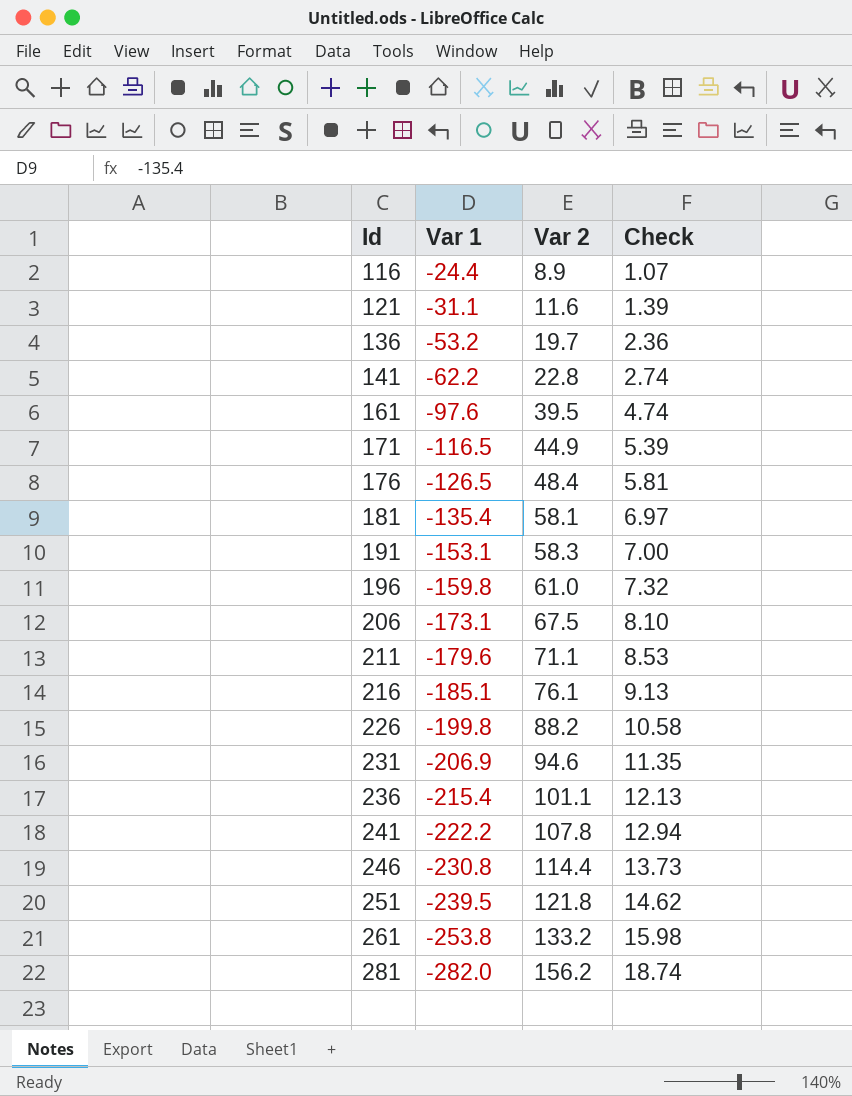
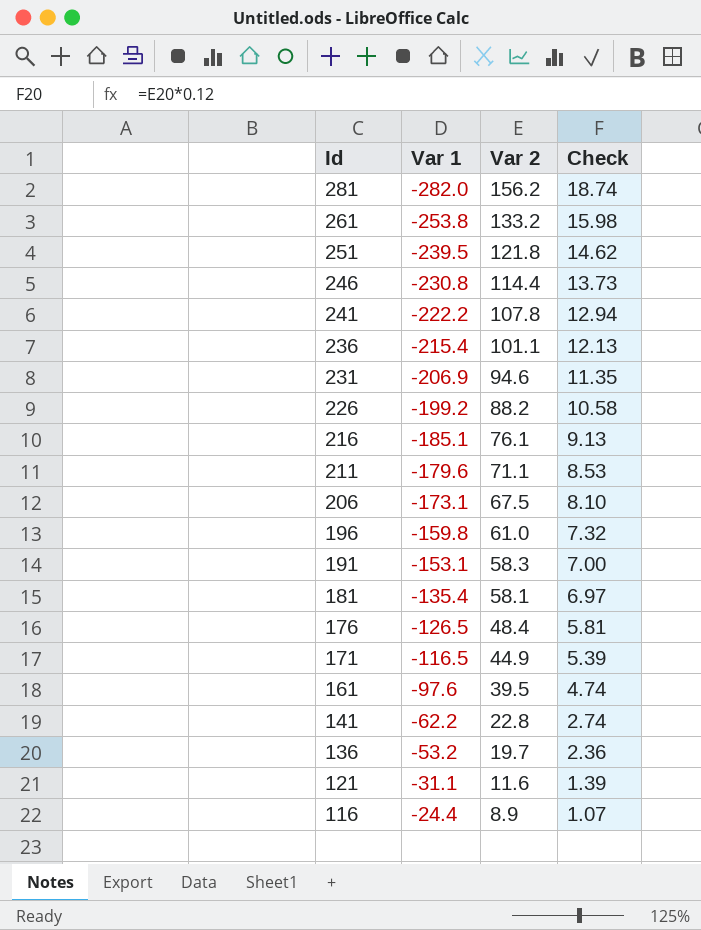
row order: Id ascending -> Id descending
226 | Var 1: -199.8 -> -199.2

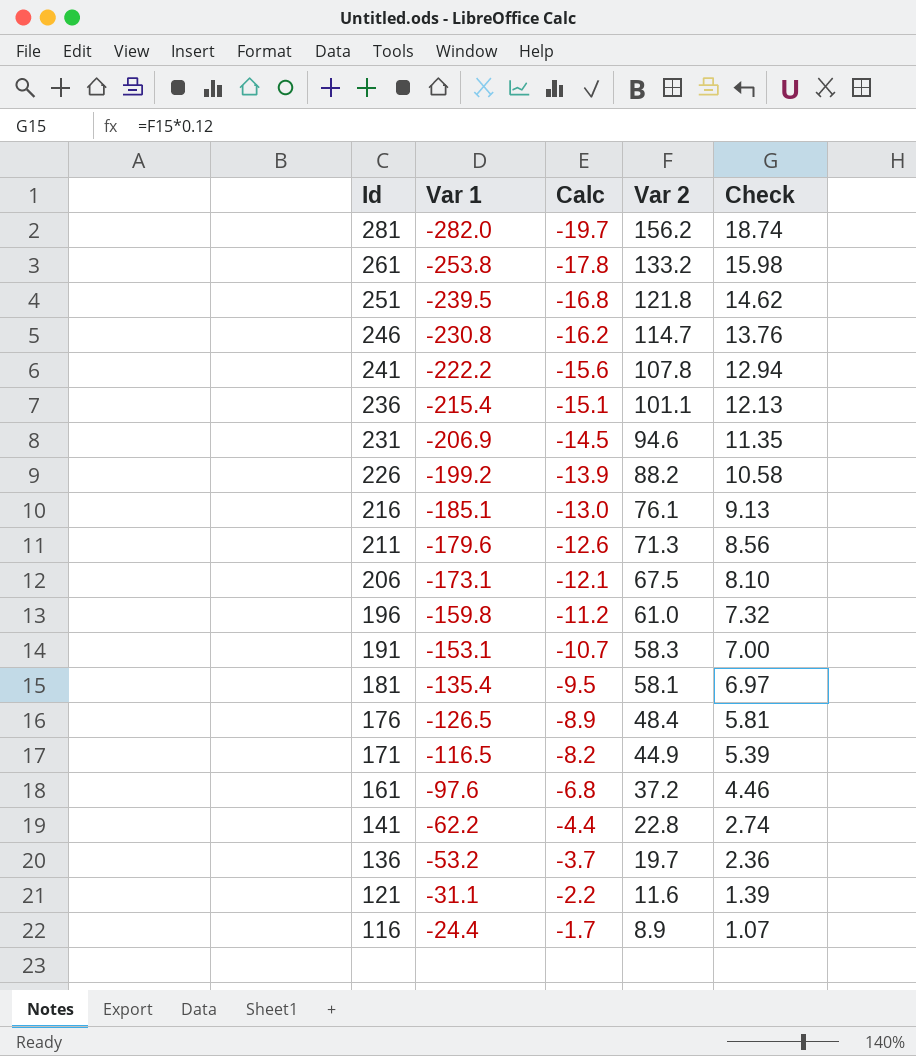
column Calc | formula: none -> [Var 1] * 0.07
246 | Var 2: 114.4 -> 114.7
246 | Check: 13.73 -> 13.76
211 | Var 2: 71.1 -> 71.3
211 | Check: 8.53 -> 8.56
161 | Var 2: 39.5 -> 37.2
161 | Check: 4.74 -> 4.46

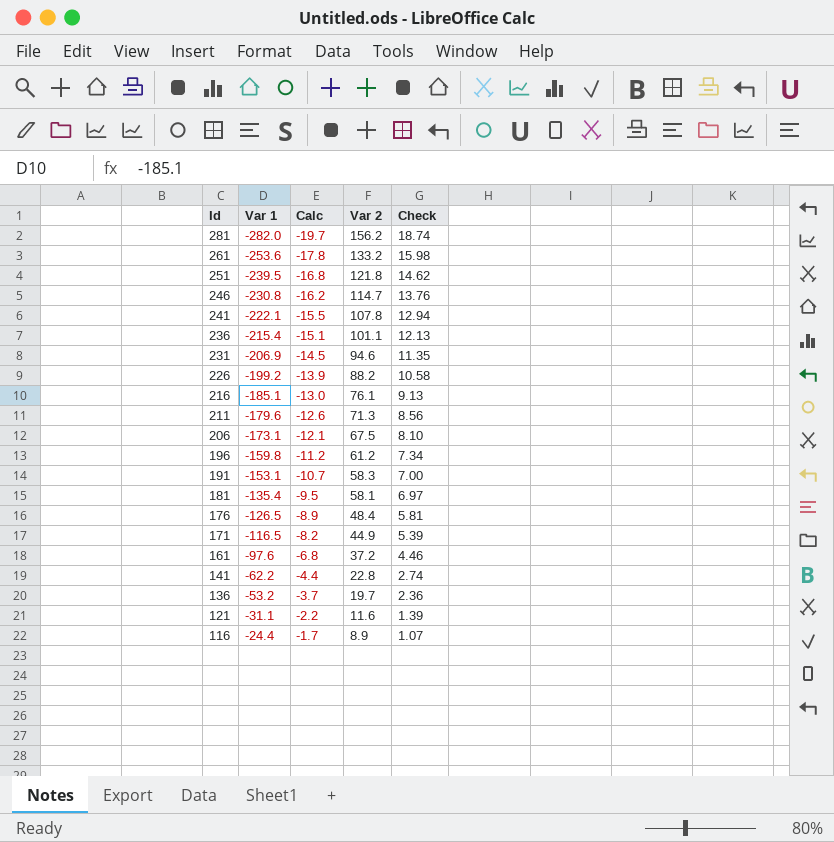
261 | Var 1: -253.8 -> -253.6
241 | Var 1: -222.2 -> -222.1
241 | Calc: -15.6 -> -15.5
196 | Var 2: 61.0 -> 61.2
196 | Check: 7.32 -> 7.34

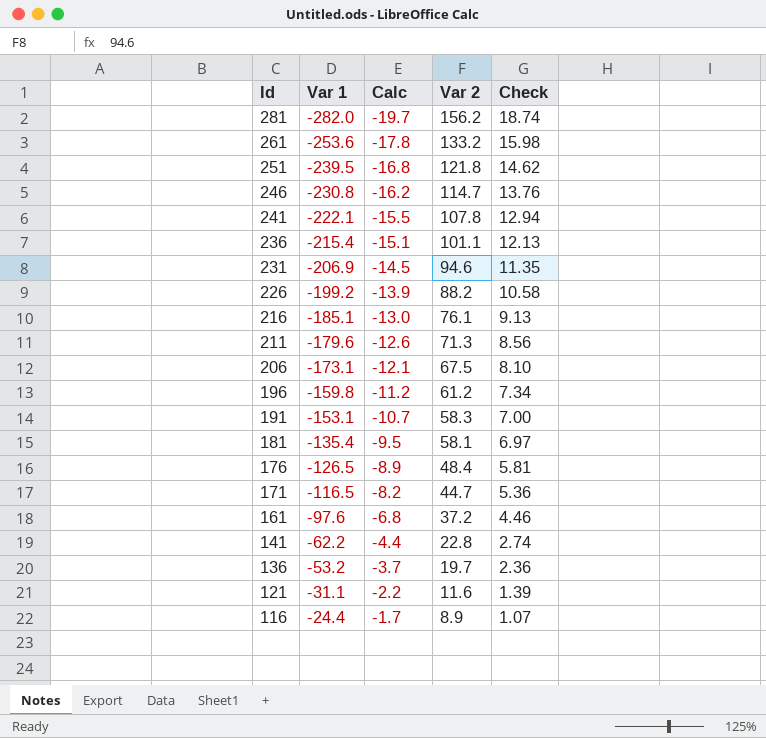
171 | Var 2: 44.9 -> 44.7
171 | Check: 5.39 -> 5.36

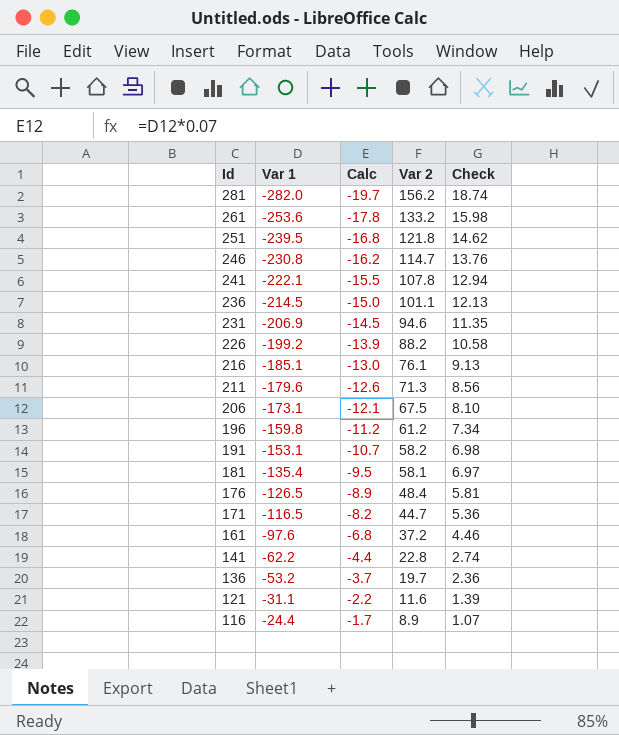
236 | Var 1: -215.4 -> -214.5
236 | Calc: -15.1 -> -15.0
191 | Var 2: 58.3 -> 58.2
191 | Check: 7.00 -> 6.98

